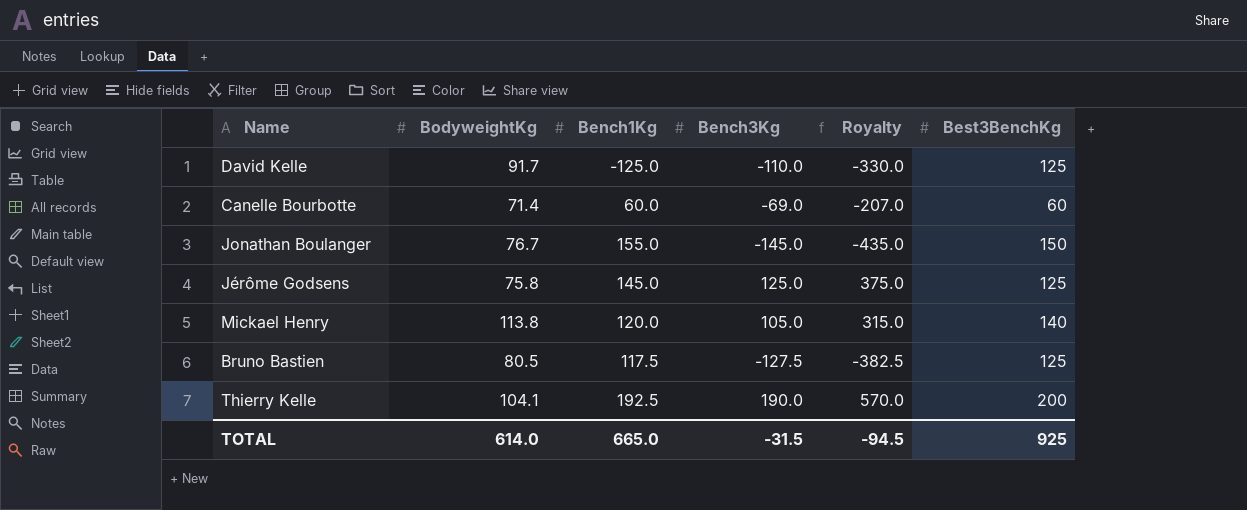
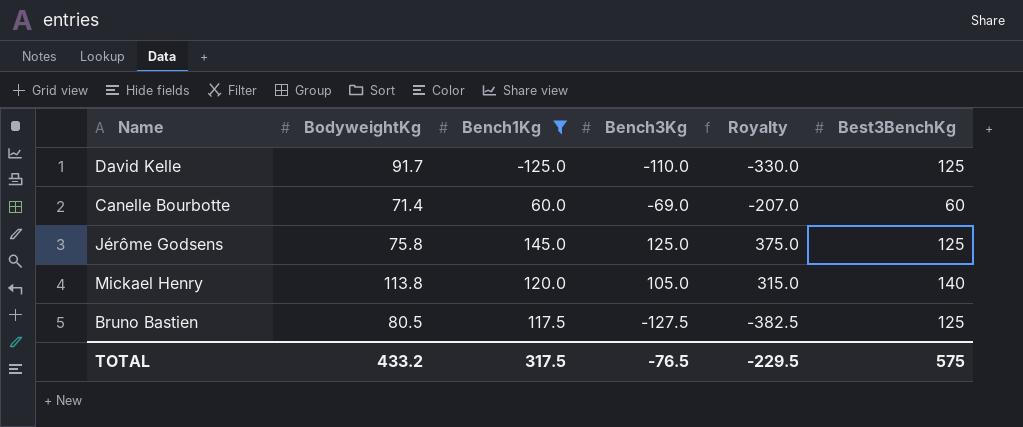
filter: none -> Bench1Kg <= 145.0
TOTAL | BodyweightKg: 614.0 -> 433.2
TOTAL | Bench1Kg: 665.0 -> 317.5
TOTAL | Bench3Kg: -31.5 -> -76.5
TOTAL | Royalty: -94.5 -> -229.5
TOTAL | Best3BenchKg: 925 -> 575

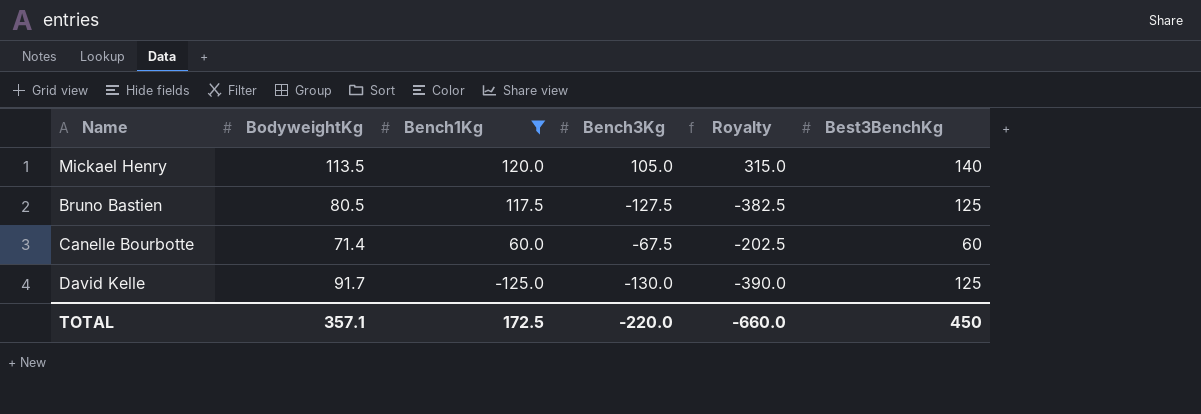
row order: none -> Bench1Kg descending
row Jérôme Godsens: 75.8 | 145.0 | 125.0 | 375.0 | 125 -> none
Mickael Henry | BodyweightKg: 113.8 -> 113.5
Canelle Bourbotte | Bench3Kg: -69.0 -> -67.5
Canelle Bourbotte | Royalty: -207.0 -> -202.5
David Kelle | Bench3Kg: -110.0 -> -130.0
David Kelle | Royalty: -330.0 -> -390.0
TOTAL | BodyweightKg: 433.2 -> 357.1
TOTAL | Bench1Kg: 317.5 -> 172.5
TOTAL | Bench3Kg: -76.5 -> -220.0
TOTAL | Royalty: -229.5 -> -660.0
TOTAL | Best3BenchKg: 575 -> 450

